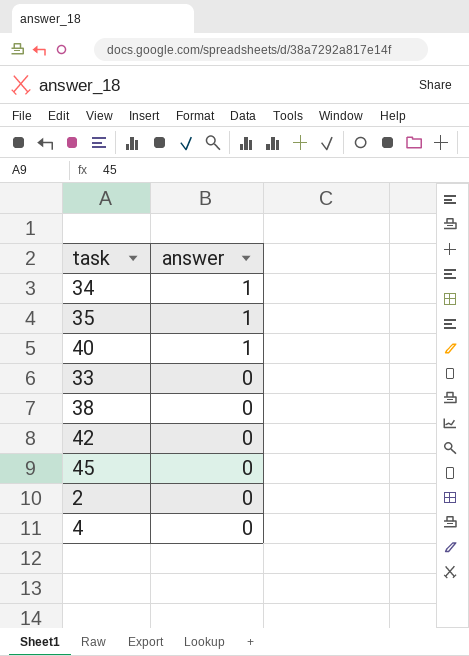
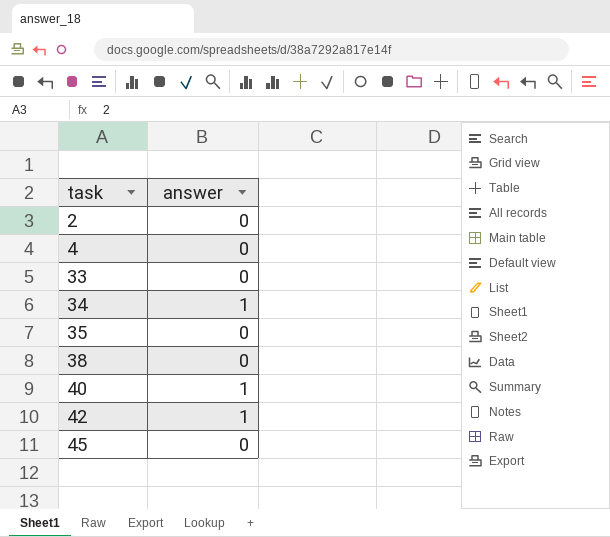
row order: answer descending -> task ascending
35 | answer: 1 -> 0
42 | answer: 0 -> 1

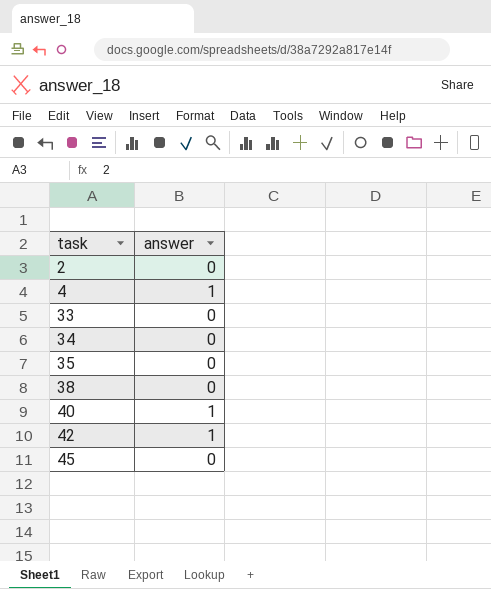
4 | answer: 0 -> 1
34 | answer: 1 -> 0

